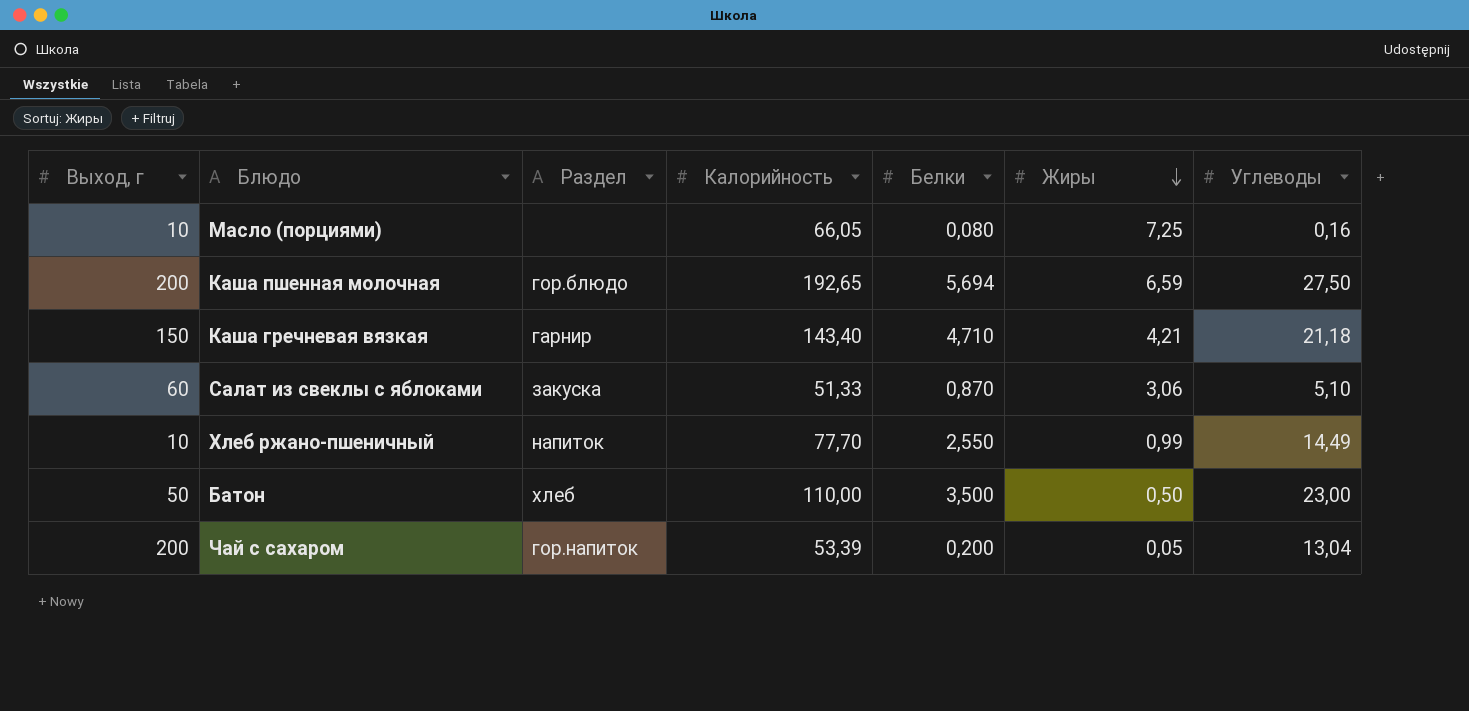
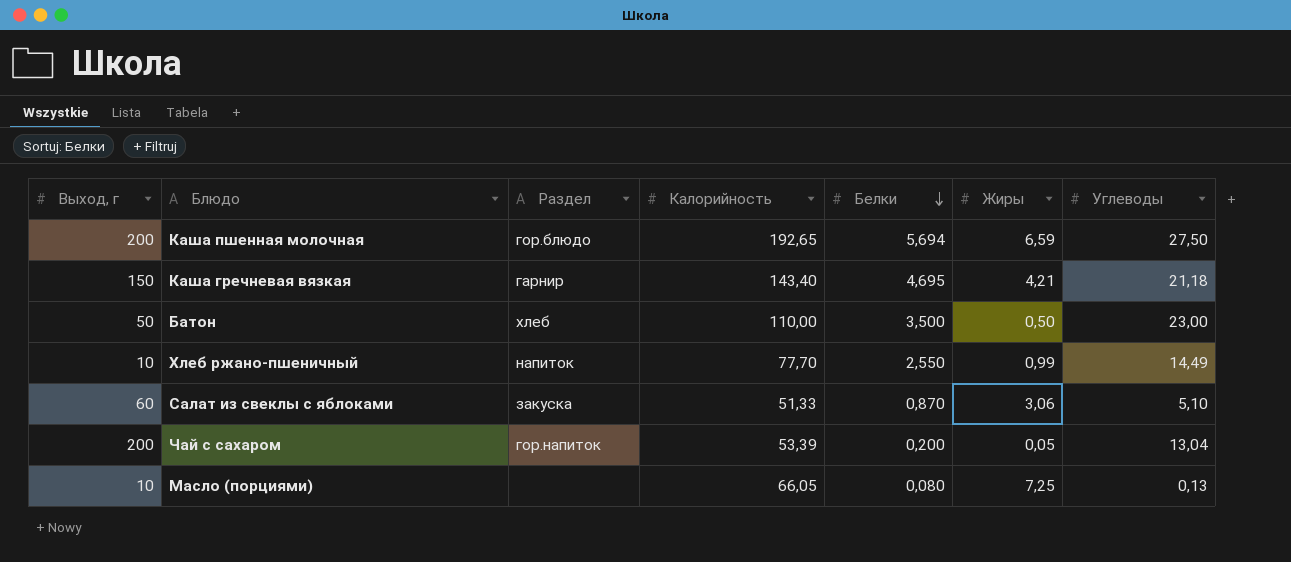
row order: Жиры descending -> Белки descending
Каша гречневая вязкая | Белки: 4,710 -> 4,695
Масло (порциями) | Углеводы: 0,16 -> 0,13

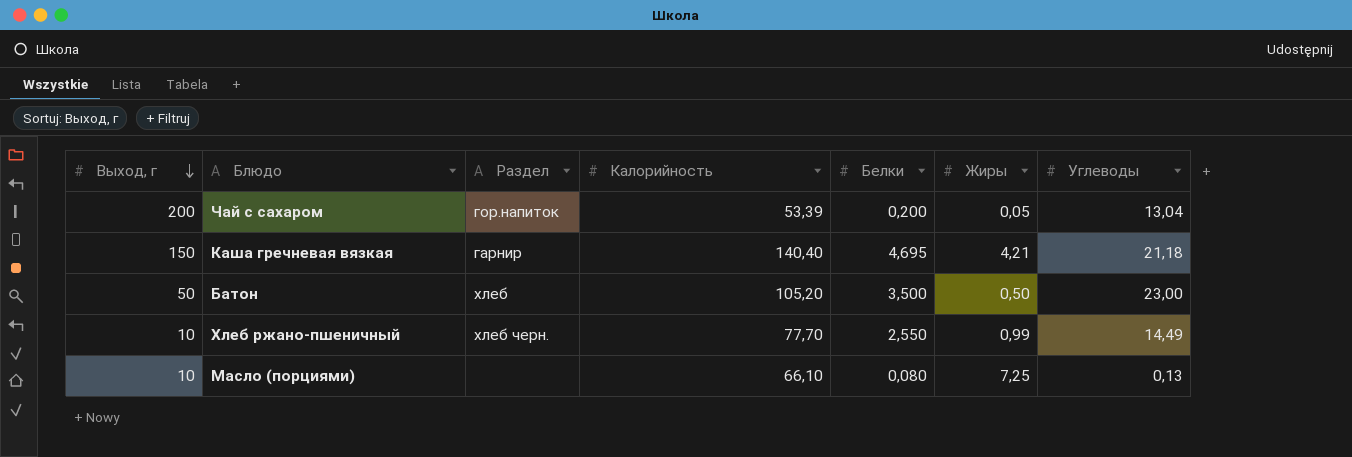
row order: Белки descending -> Выход, г descending
row Каша пшенная молочная: 200 | гор.блюдо | 192,65 | 5,694 | 6,59 | 27,50 -> none
row Салат из свеклы с яблоками: 60 | закуска | 51,33 | 0,870 | 3,06 | 5,10 -> none
Каша гречневая вязкая | Калорийность: 143,40 -> 140,40
Батон | Калорийность: 110,00 -> 105,20
Хлеб ржано-пшеничный | Раздел: напиток -> хлеб черн.
Масло (порциями) | Калорийность: 66,05 -> 66,10

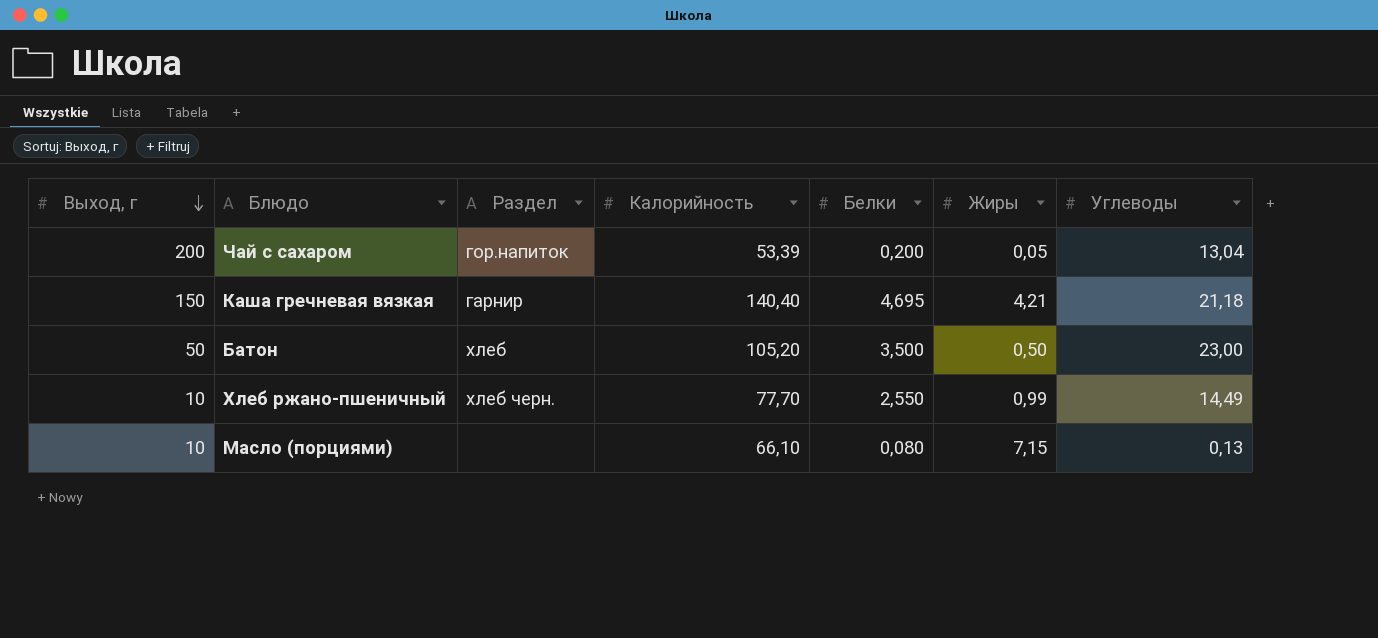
Масло (порциями) | Жиры: 7,25 -> 7,15

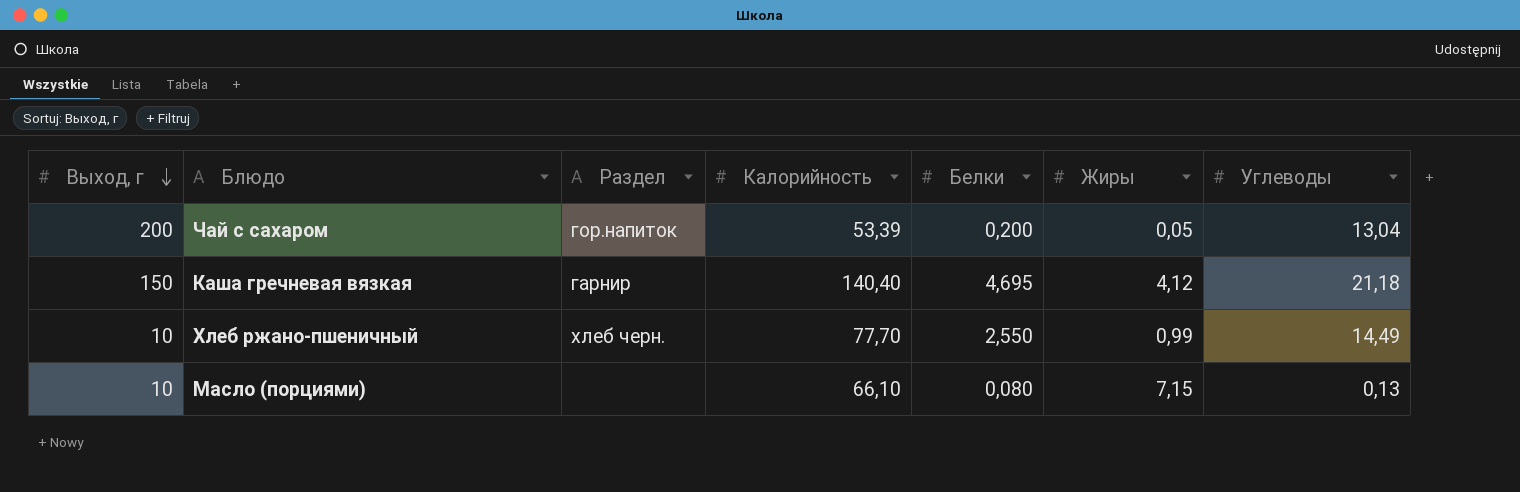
row Батон: 50 | хлеб | 105,20 | 3,500 | 0,50 | 23,00 -> none
Каша гречневая вязкая | Жиры: 4,21 -> 4,12

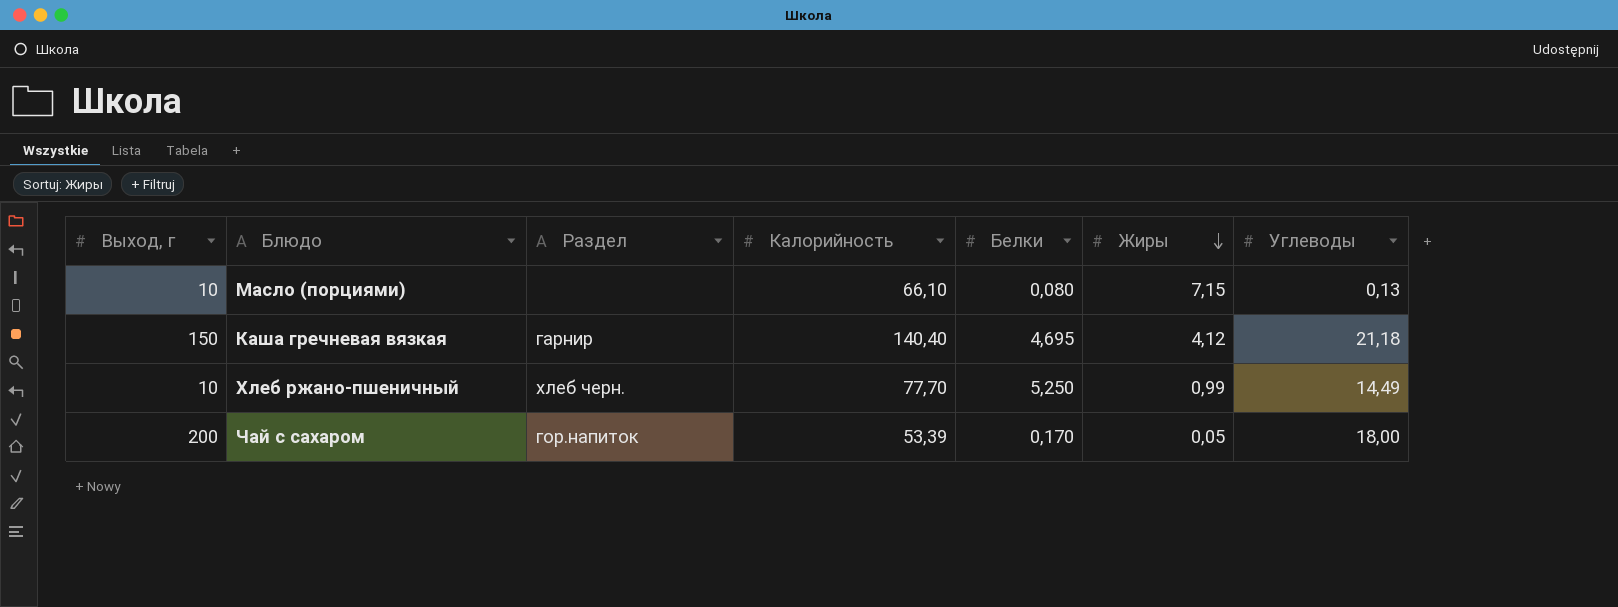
row order: Выход, г descending -> Жиры descending
Хлеб ржано-пшеничный | Белки: 2,550 -> 5,250
Чай с сахаром | Белки: 0,200 -> 0,170
Чай с сахаром | Углеводы: 13,04 -> 18,00

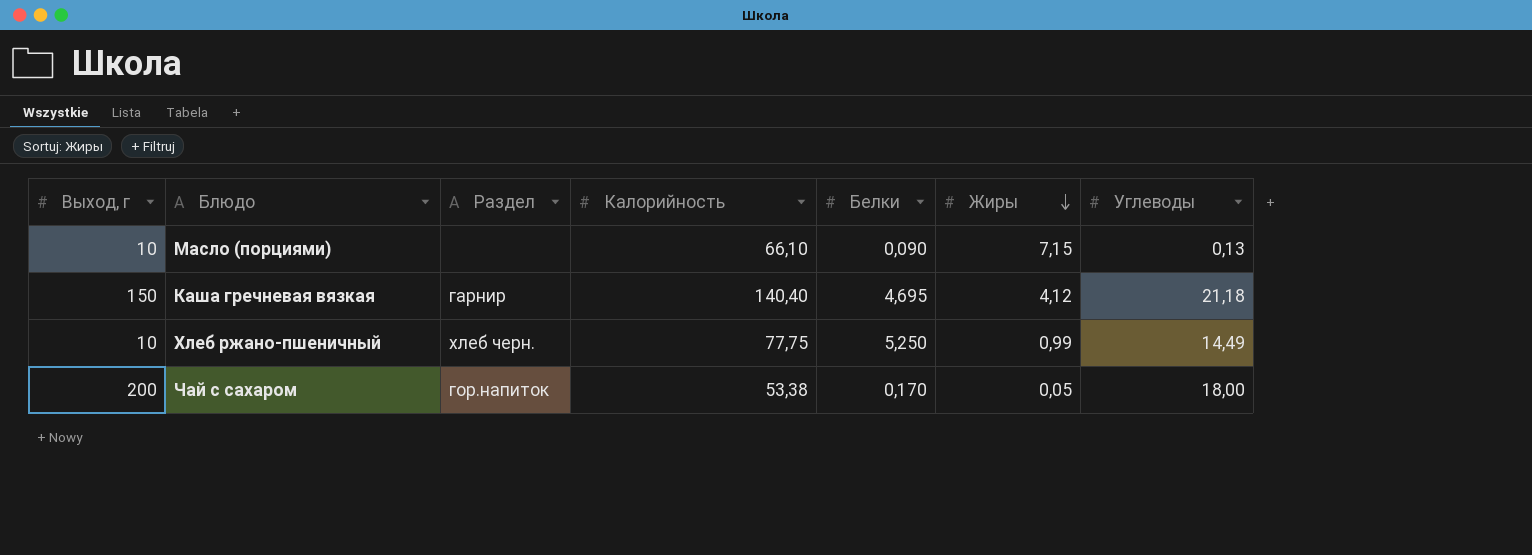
Масло (порциями) | Белки: 0,080 -> 0,090
Хлеб ржано-пшеничный | Калорийность: 77,70 -> 77,75
Чай с сахаром | Калорийность: 53,39 -> 53,38

